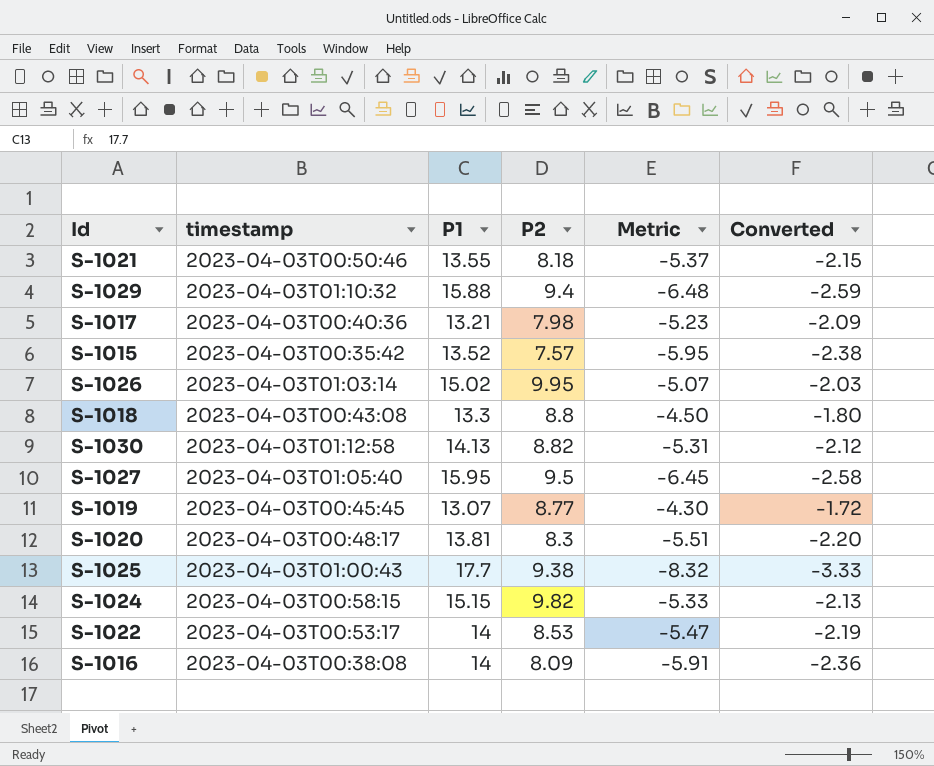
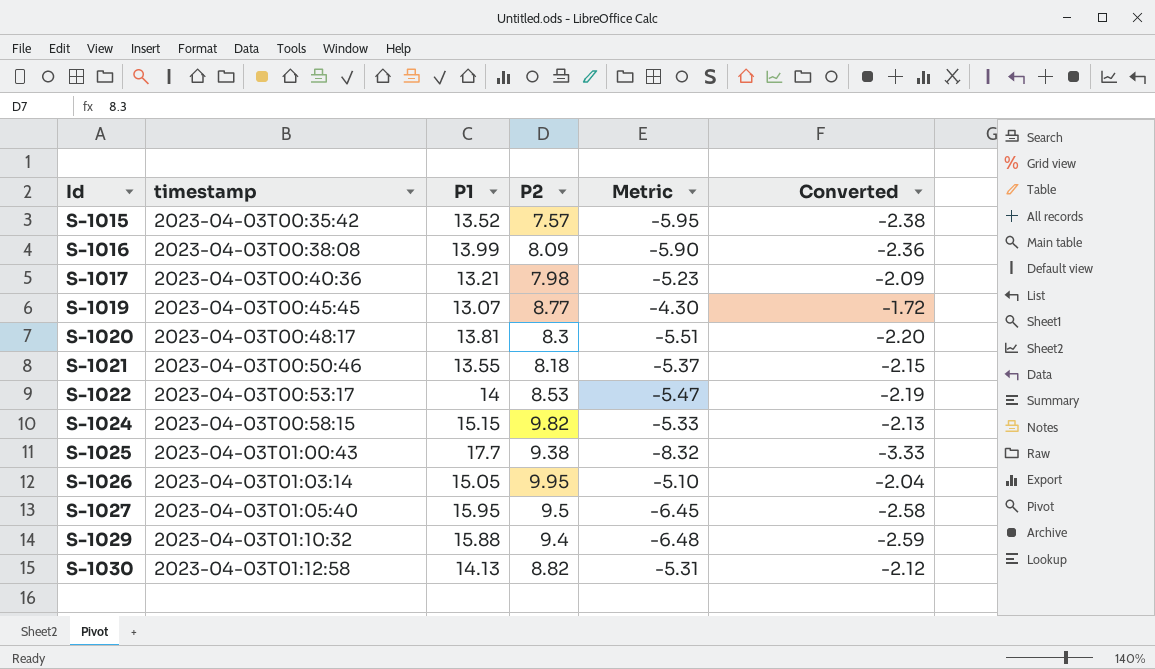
row order: none -> Id ascending
row S-1018: 2023-04-03T00:43:08 | 13.3 | 8.8 | -4.50 | -1.80 -> none
S-1016 | P1: 14 -> 13.99
S-1016 | Metric: -5.91 -> -5.90
S-1026 | P1: 15.02 -> 15.05
S-1026 | Metric: -5.07 -> -5.10
S-1026 | Converted: -2.03 -> -2.04

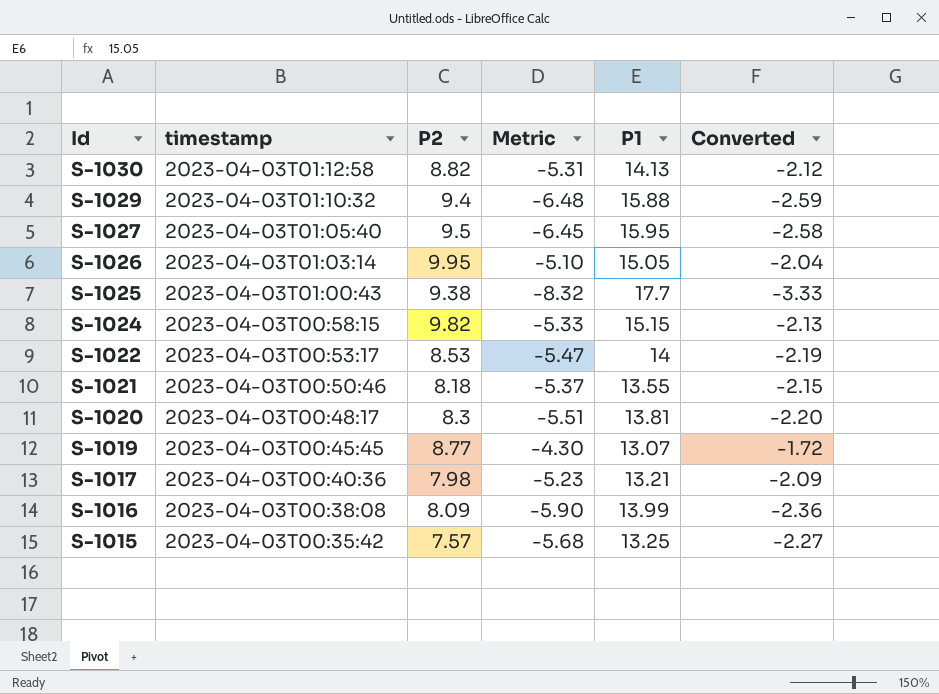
row order: Id ascending -> Id descending
column P1 | position: 3 -> 5
S-1015 | Metric: -5.95 -> -5.68
S-1015 | P1: 13.52 -> 13.25
S-1015 | Converted: -2.38 -> -2.27

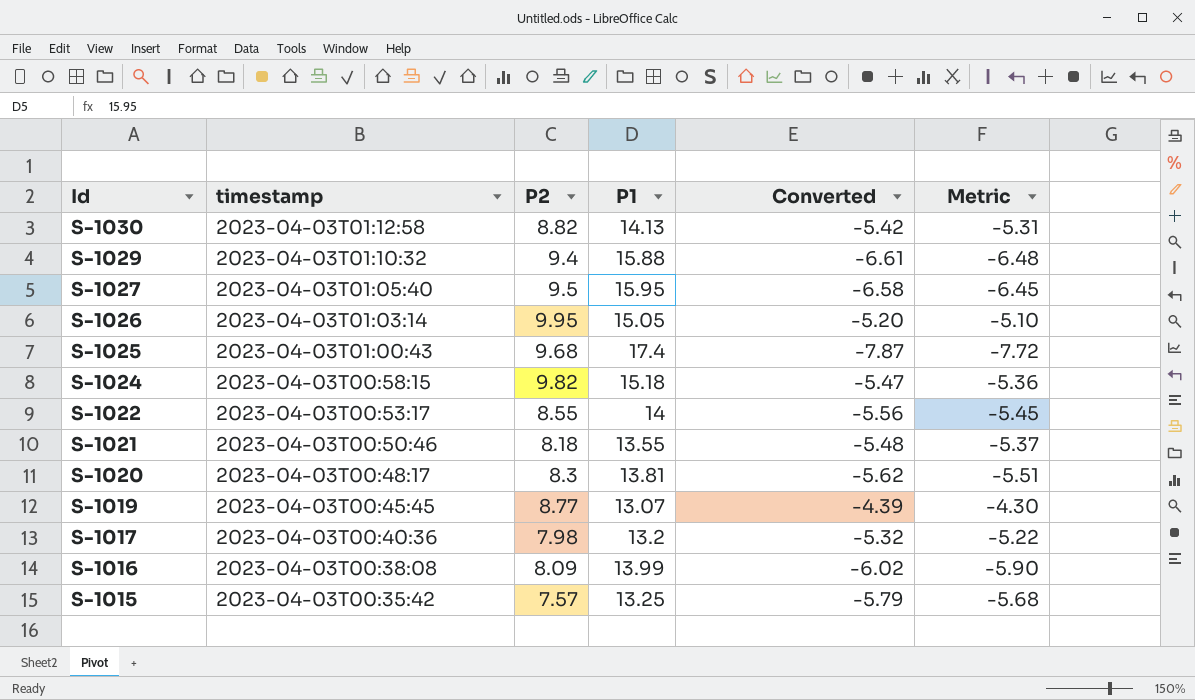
column Converted | formula: [Metric] * 0.4 -> [Metric] * 1.02
column Metric | position: 4 -> 6
S-1025 | P2: 9.38 -> 9.68
S-1025 | P1: 17.7 -> 17.4
S-1025 | Metric: -8.32 -> -7.72
S-1024 | P1: 15.15 -> 15.18
S-1024 | Metric: -5.33 -> -5.36
S-1022 | P2: 8.53 -> 8.55
S-1022 | Metric: -5.47 -> -5.45
S-1017 | P1: 13.21 -> 13.2
S-1017 | Metric: -5.23 -> -5.22

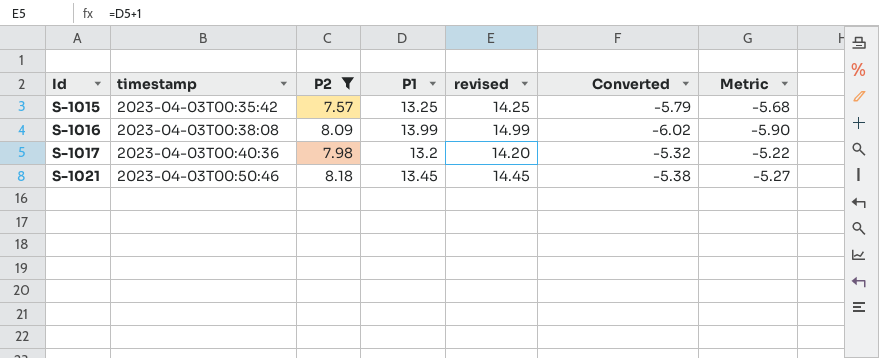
filter: none -> P2 <= 8.18
row order: Id descending -> Id ascending
column revised | formula: none -> [P1] + 1
S-1021 | P1: 13.55 -> 13.45
S-1021 | Converted: -5.48 -> -5.38
S-1021 | Metric: -5.37 -> -5.27

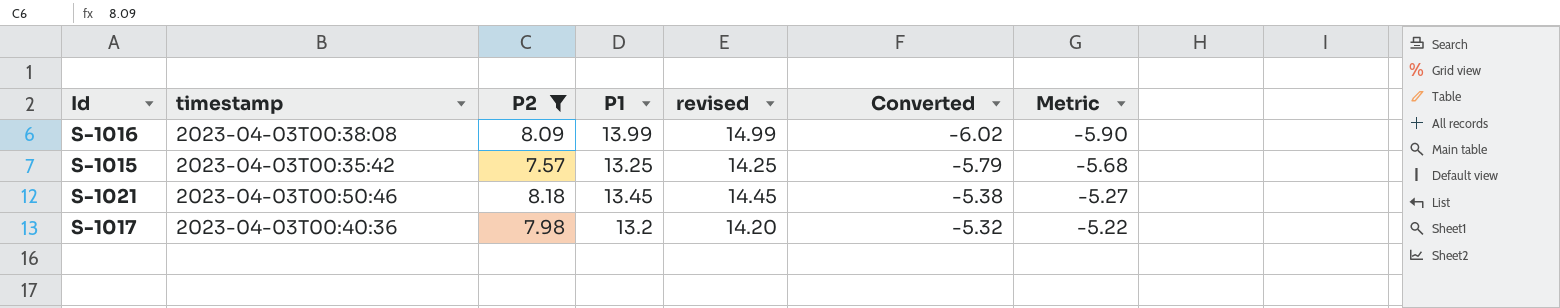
row order: Id ascending -> Converted ascending

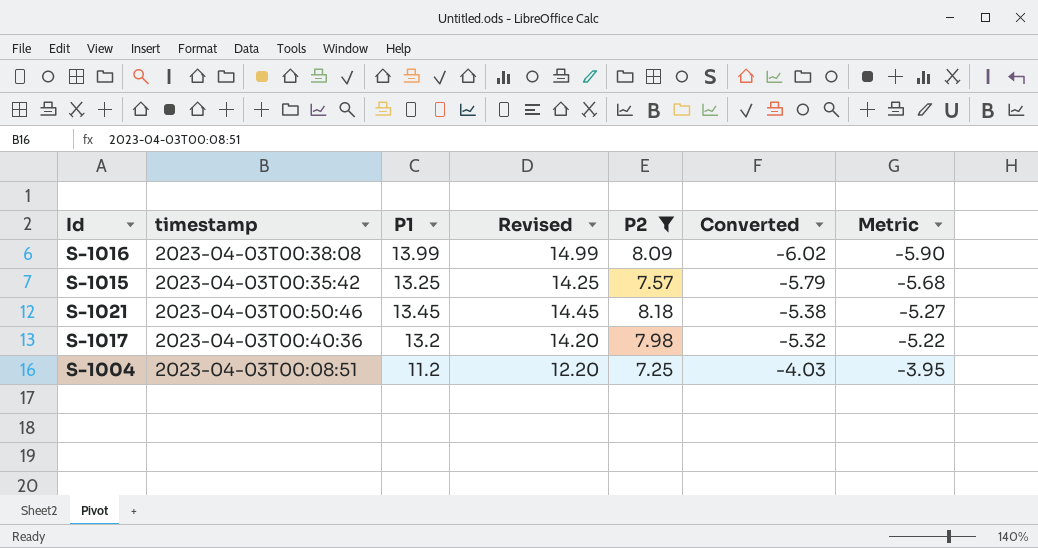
column name: revised -> Revised
column P2 | position: 3 -> 5
row S-1004: none -> 2023-04-03T00:08:51 | 11.2 | 12.20 | 7.25 | -4.03 | -3.95

